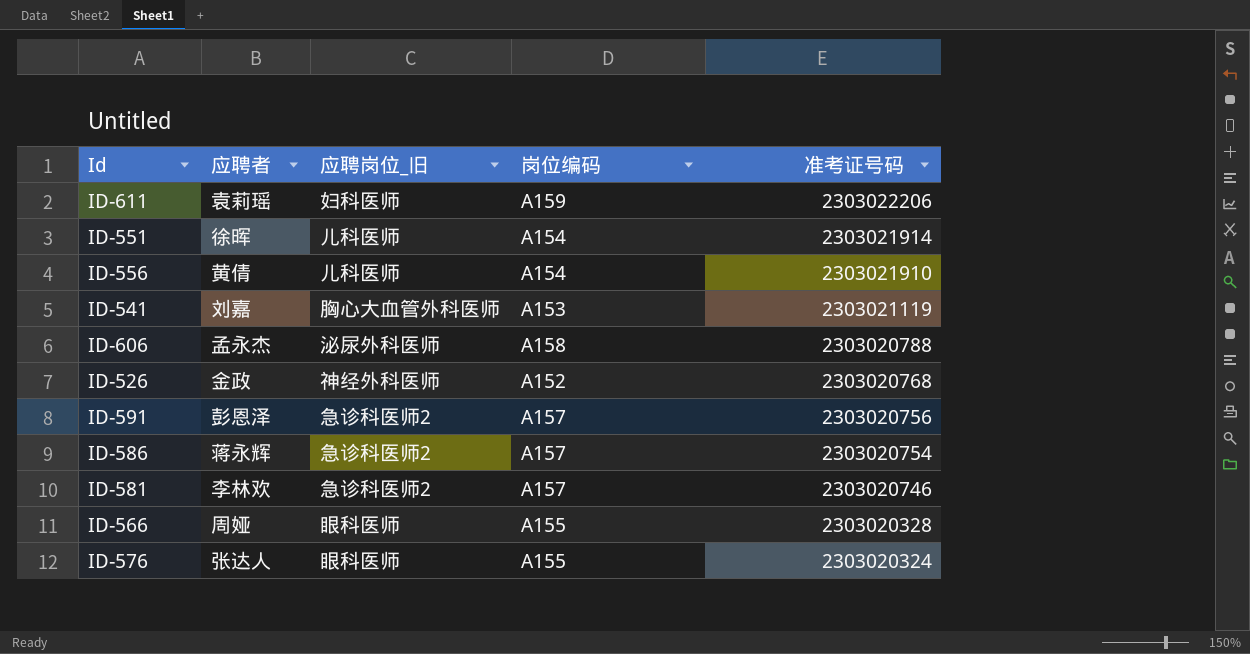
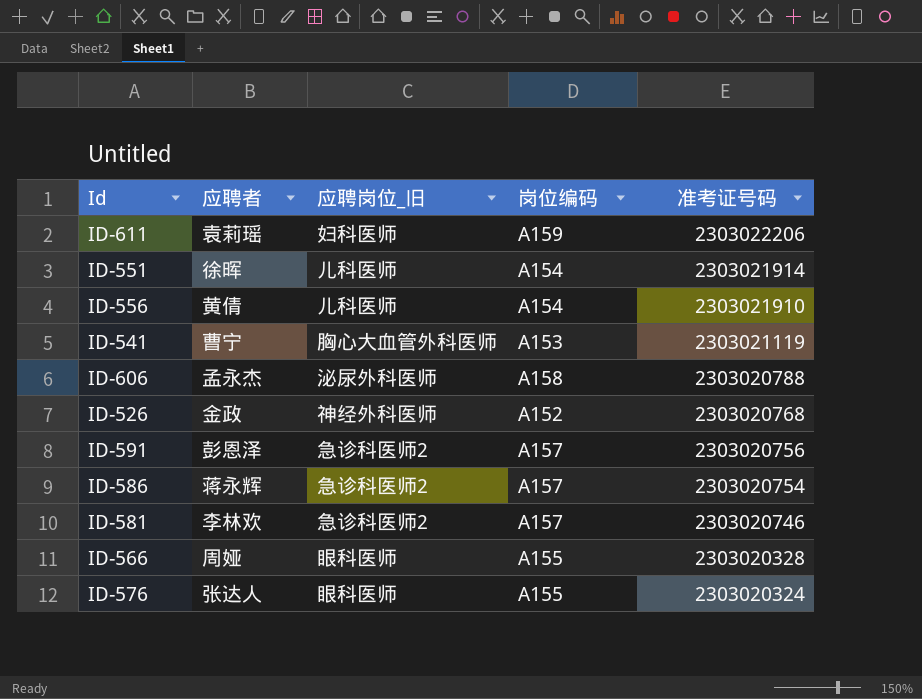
ID-541 | 应聘者: 刘嘉 -> 曹宁

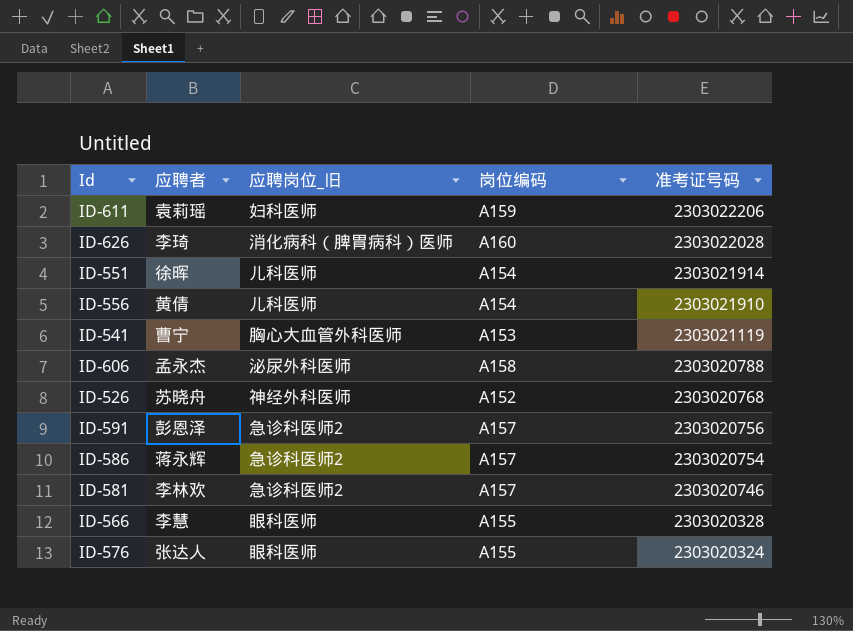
row ID-626: none -> 李琦 | 消化病科（脾胃病科）医师 | A160 | 2303022028
ID-526 | 应聘者: 金政 -> 苏晓舟
ID-566 | 应聘者: 周娅 -> 李慧

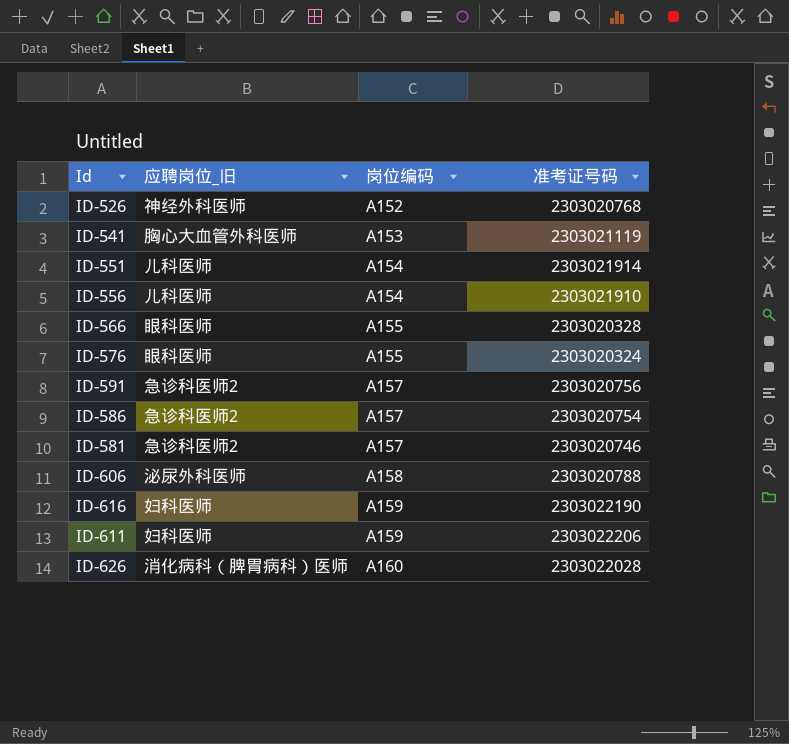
row order: 准考证号码 descending -> 岗位编码 ascending
column 应聘者 | position: 2 -> none
row ID-616: none -> 妇科医师 | A159 | 2303022190

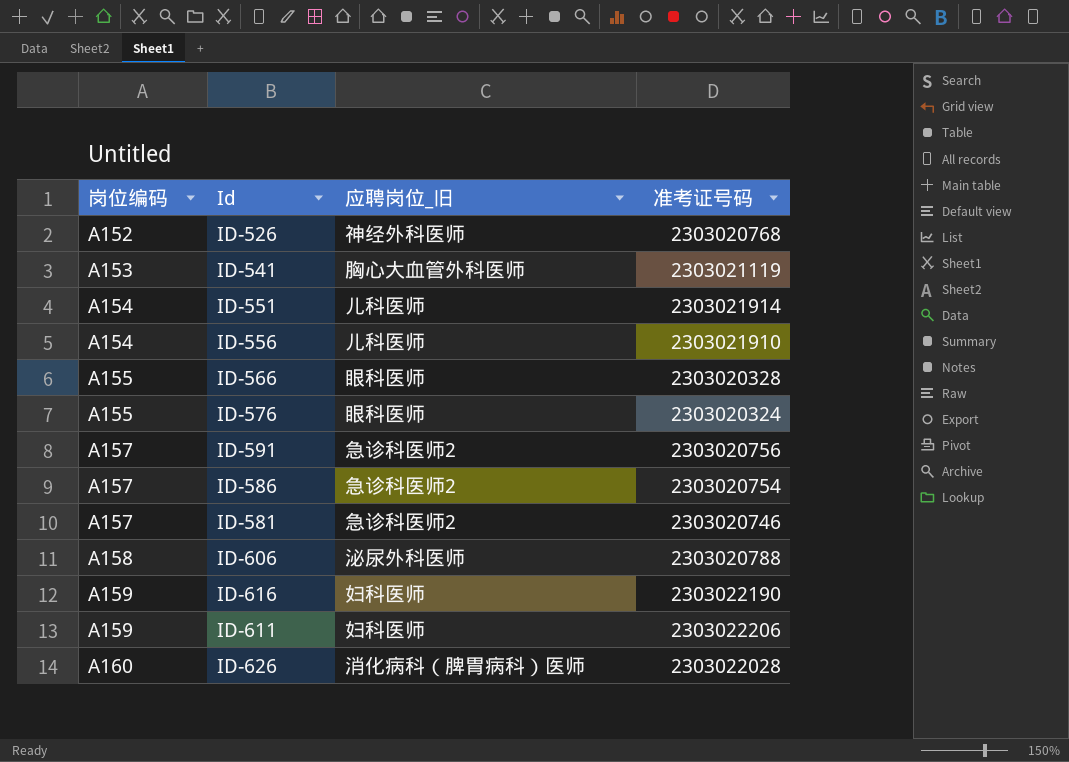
column 岗位编码 | position: 3 -> 1

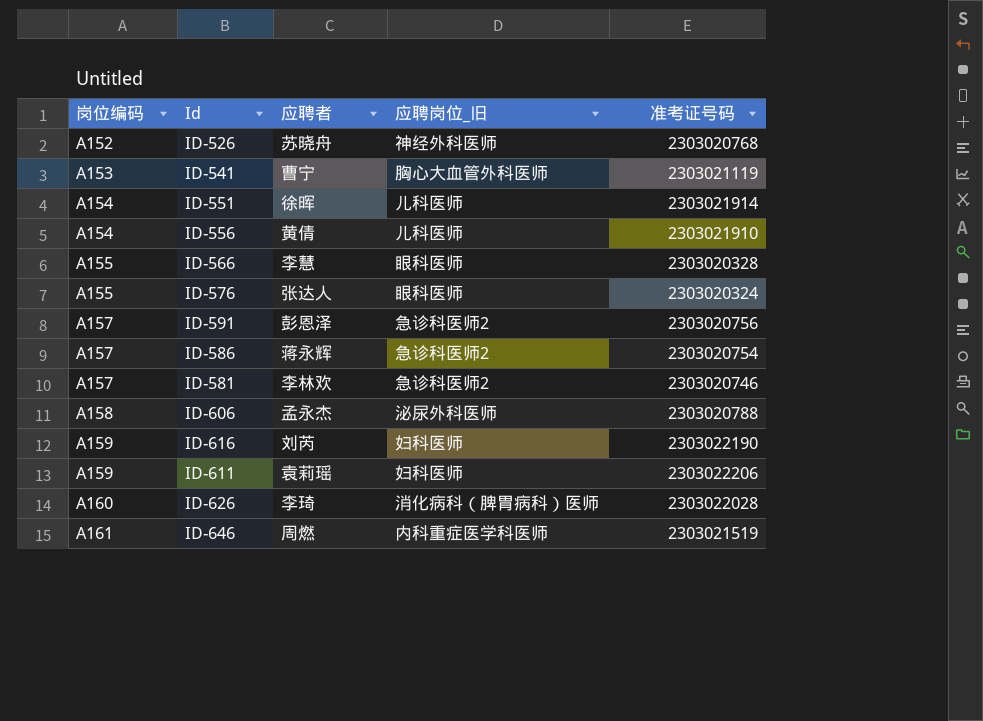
column 应聘者 | position: none -> 3
row ID-646: none -> A161 | 周燃 | 内科重症医学科医师 | 2303021519

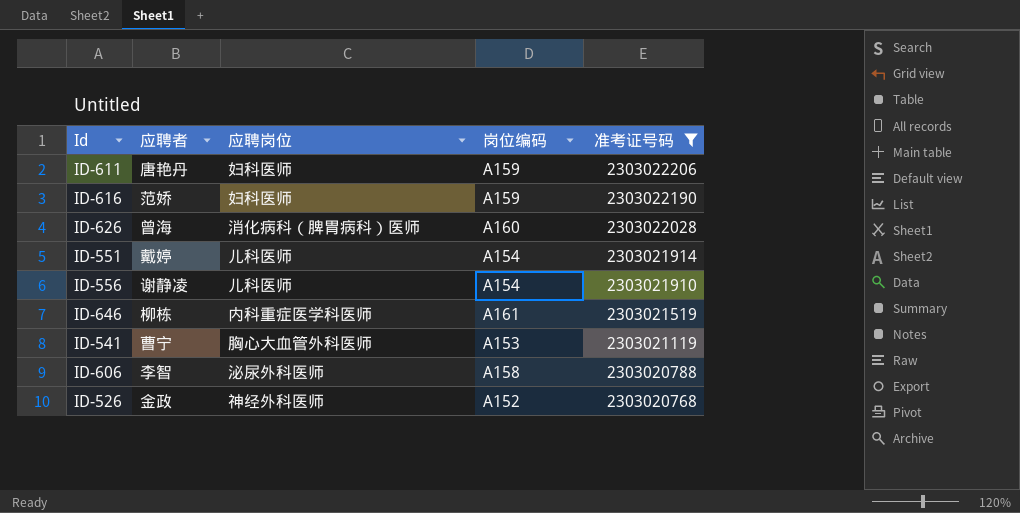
filter: none -> 准考证号码 >= 2303020768
row order: 岗位编码 ascending -> 准考证号码 descending
column name: 应聘岗位_旧 -> 应聘岗位
column 岗位编码 | position: 1 -> 4
ID-611 | 应聘者: 袁莉瑶 -> 唐艳丹
ID-616 | 应聘者: 刘芮 -> 范娇
ID-626 | 应聘者: 李琦 -> 曾海
ID-551 | 应聘者: 徐晖 -> 戴婷
ID-556 | 应聘者: 黄倩 -> 谢静凌
ID-646 | 应聘者: 周燃 -> 柳栋
ID-606 | 应聘者: 孟永杰 -> 李智
ID-526 | 应聘者: 苏晓舟 -> 金政

